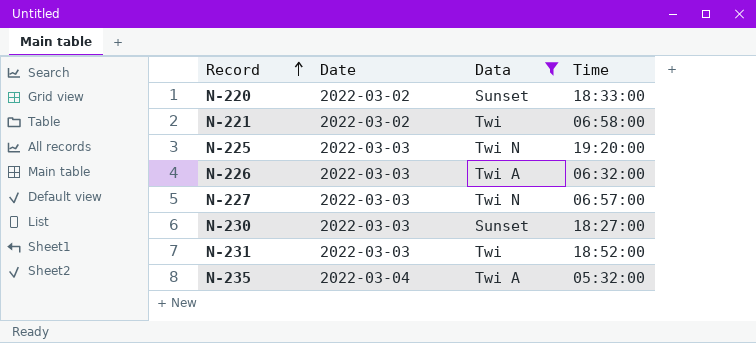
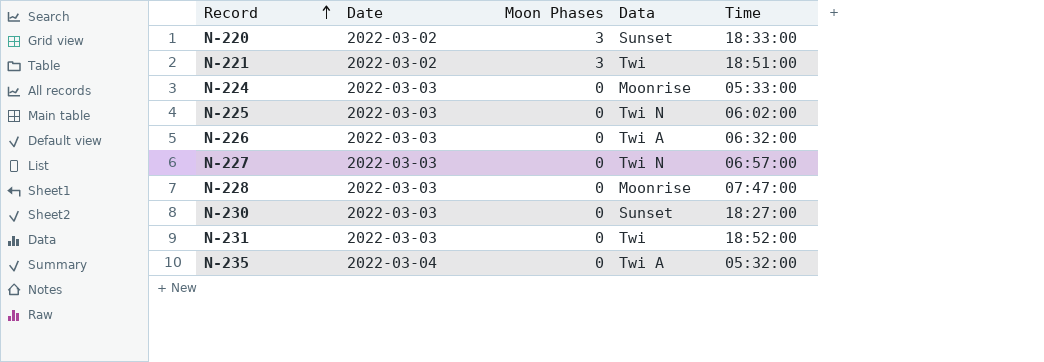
filter: Data != Moonrise -> none
column Moon Phases | position: none -> 3
N-221 | Time: 06:58:00 -> 18:51:00
N-225 | Time: 19:20:00 -> 06:02:00

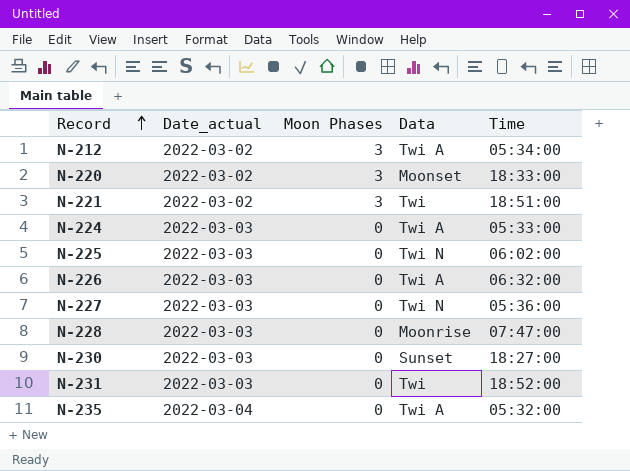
column name: Date -> Date_actual
row N-212: none -> 2022-03-02 | 3 | Twi A | 05:34:00
N-220 | Data: Sunset -> Moonset
N-224 | Data: Moonrise -> Twi A
N-227 | Time: 06:57:00 -> 05:36:00

